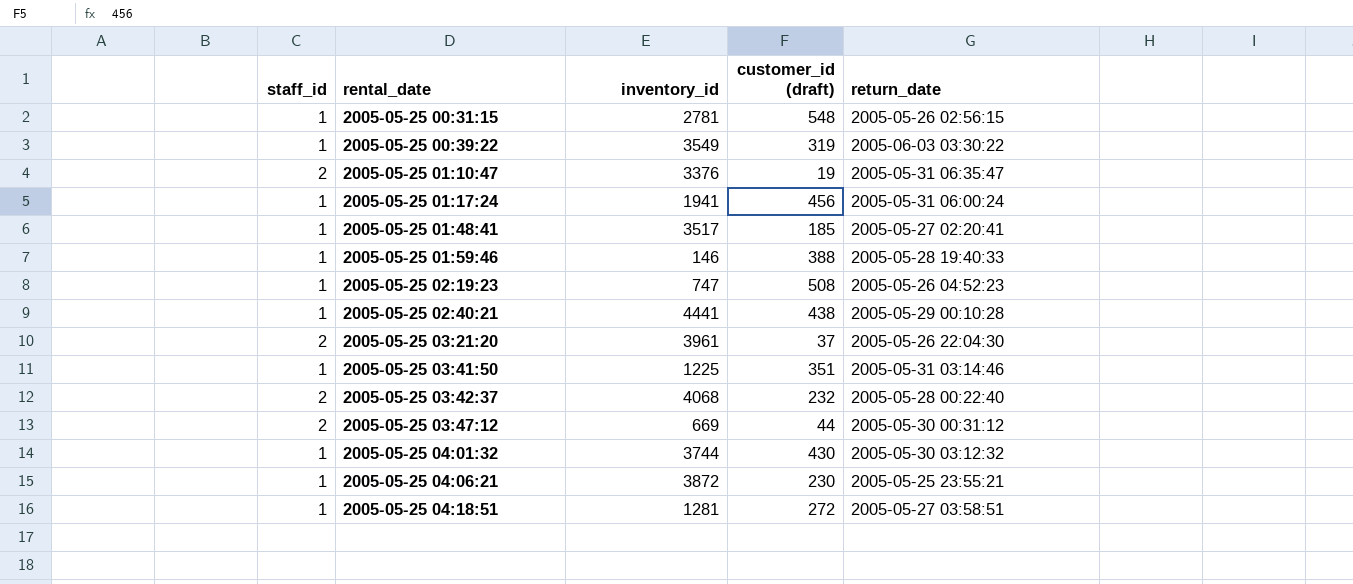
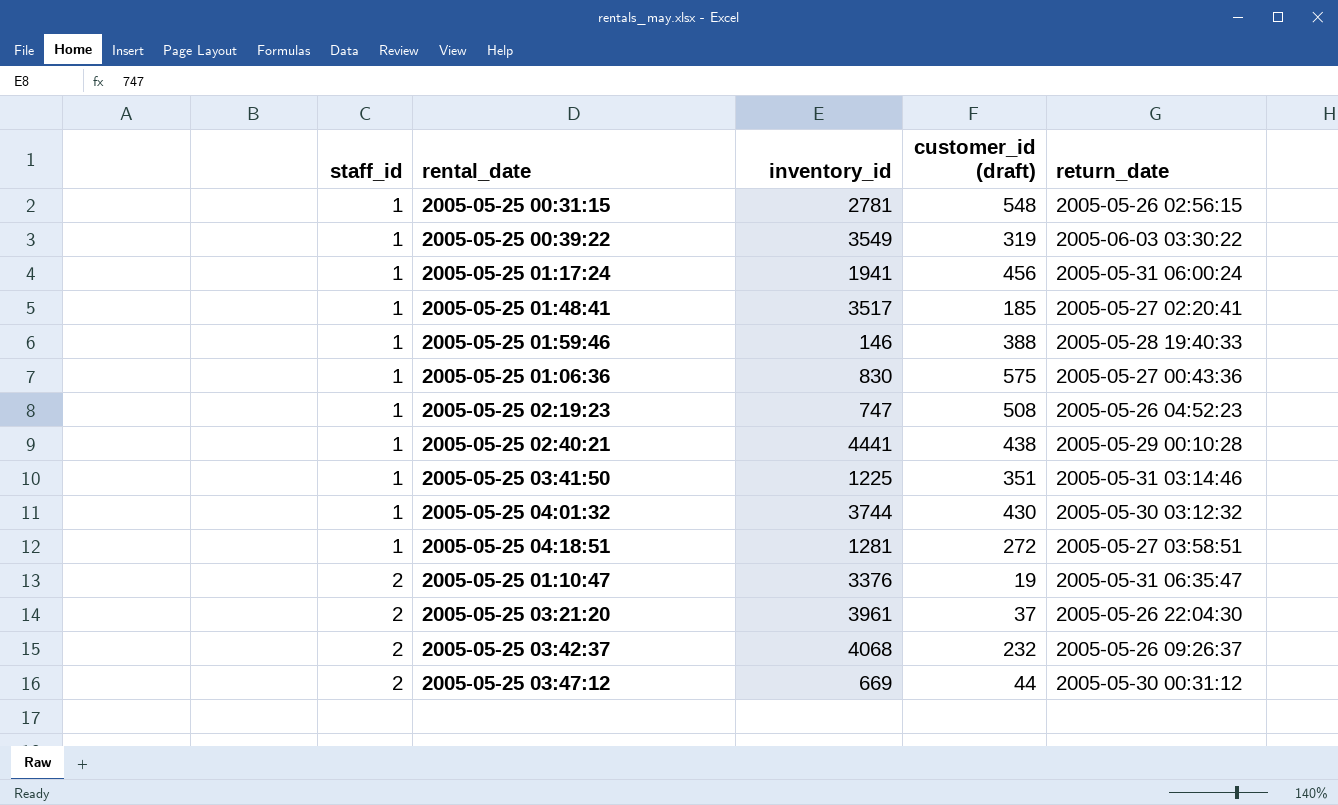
row order: rental_date ascending -> staff_id ascending
row 2005-05-25 04:06:21: 1 | 3872 | 230 | 2005-05-25 23:55:21 -> none
row 2005-05-25 01:06:36: none -> 1 | 830 | 575 | 2005-05-27 00:43:36
2005-05-25 03:42:37 | return_date: 2005-05-28 00:22:40 -> 2005-05-26 09:26:37

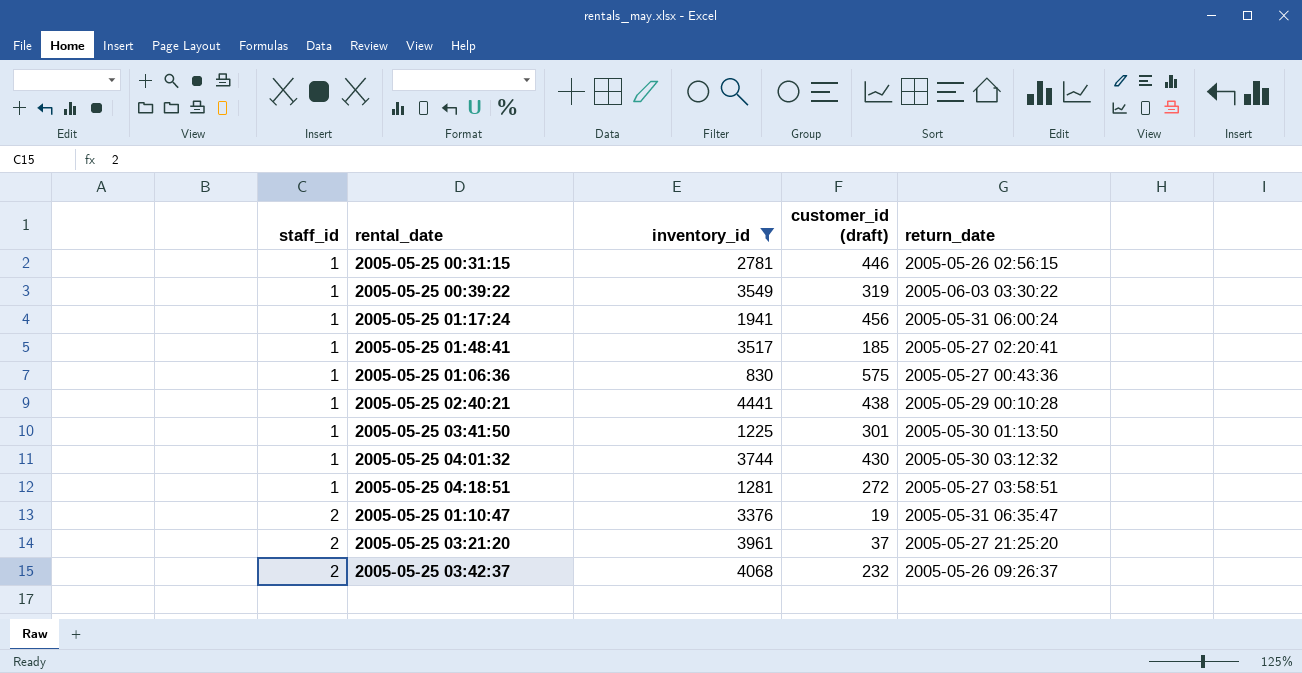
filter: none -> inventory_id >= 830
2005-05-25 00:31:15 | customer_id (draft): 548 -> 446
2005-05-25 03:41:50 | customer_id (draft): 351 -> 301
2005-05-25 03:41:50 | return_date: 2005-05-31 03:14:46 -> 2005-05-30 01:13:50
2005-05-25 03:21:20 | return_date: 2005-05-26 22:04:30 -> 2005-05-27 21:25:20

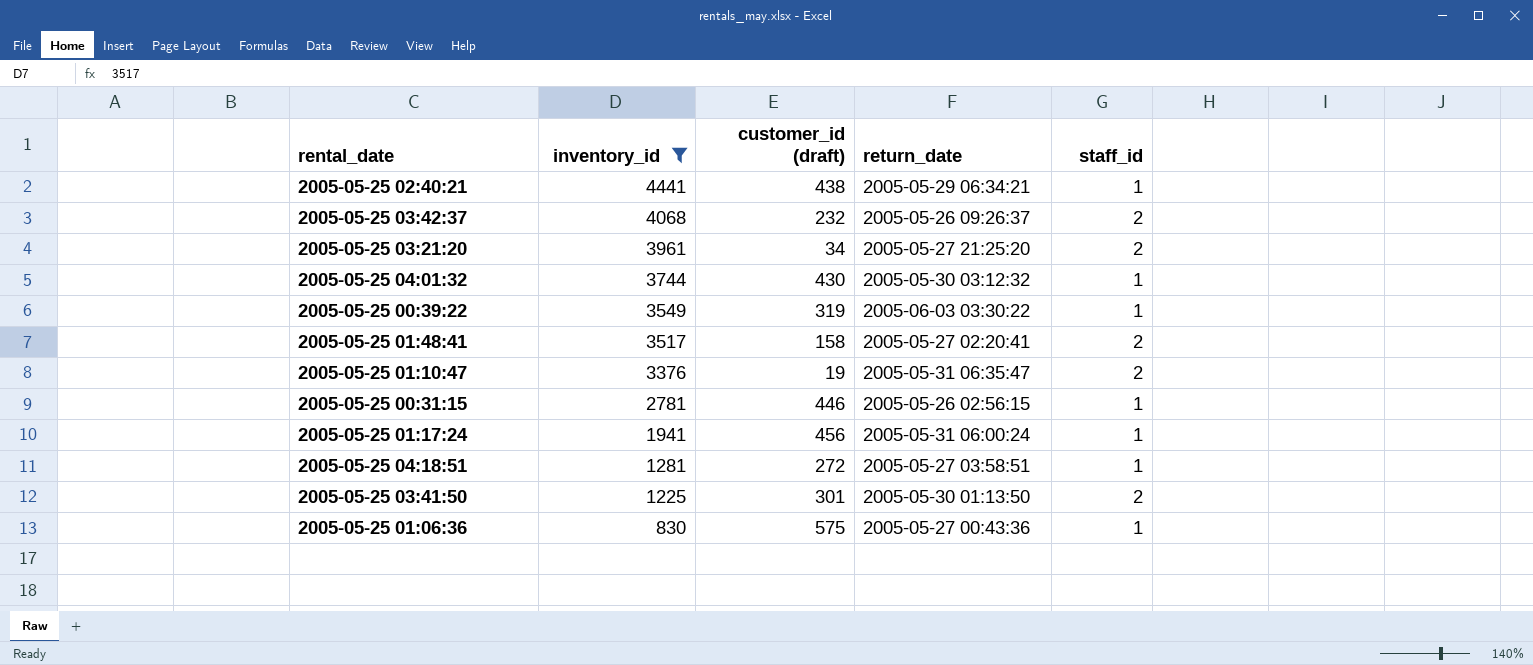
row order: staff_id ascending -> inventory_id descending
column staff_id | position: 1 -> 5
2005-05-25 02:40:21 | return_date: 2005-05-29 00:10:28 -> 2005-05-29 06:34:21
2005-05-25 03:21:20 | customer_id (draft): 37 -> 34
2005-05-25 01:48:41 | customer_id (draft): 185 -> 158
2005-05-25 01:48:41 | staff_id: 1 -> 2
2005-05-25 03:41:50 | staff_id: 1 -> 2

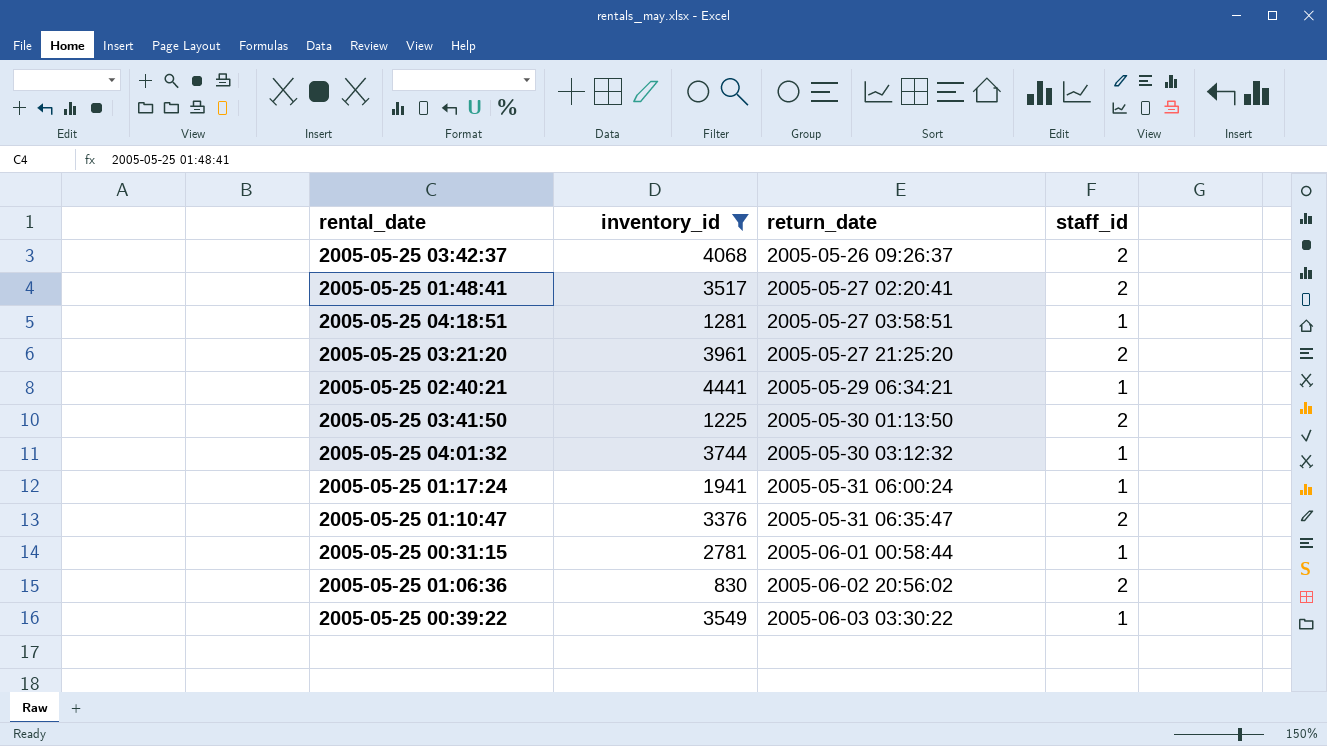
row order: inventory_id descending -> return_date ascending
column customer_id (draft) | position: 3 -> none
2005-05-25 00:31:15 | return_date: 2005-05-26 02:56:15 -> 2005-06-01 00:58:44
2005-05-25 01:06:36 | return_date: 2005-05-27 00:43:36 -> 2005-06-02 20:56:02
2005-05-25 01:06:36 | staff_id: 1 -> 2

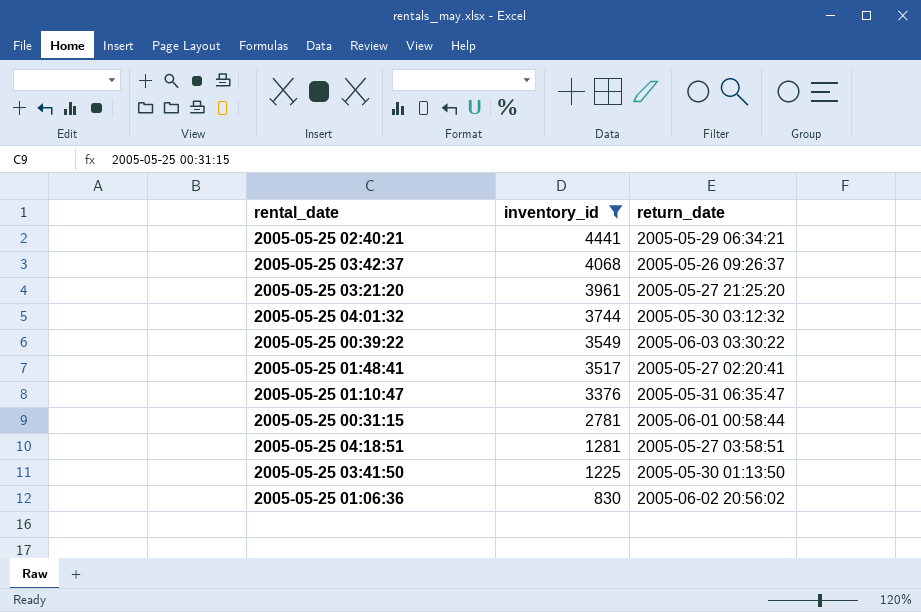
row order: return_date ascending -> inventory_id descending
column staff_id | position: 4 -> none
row 2005-05-25 01:17:24: 1941 | 2005-05-31 06:00:24 | 1 -> none

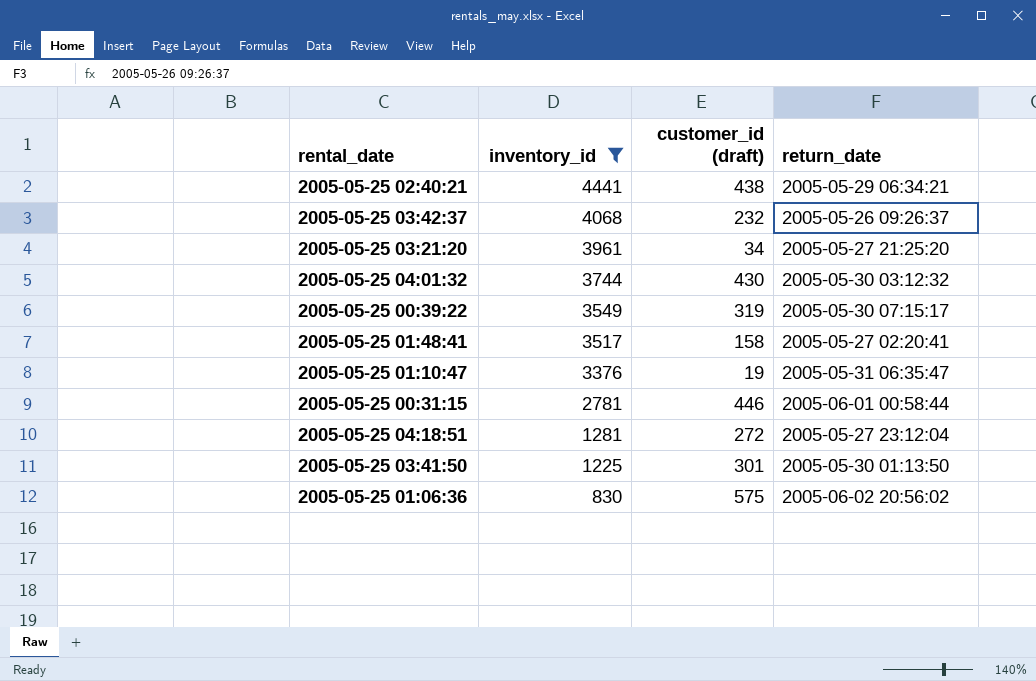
column customer_id (draft) | position: none -> 3
2005-05-25 00:39:22 | return_date: 2005-06-03 03:30:22 -> 2005-05-30 07:15:17
2005-05-25 04:18:51 | return_date: 2005-05-27 03:58:51 -> 2005-05-27 23:12:04

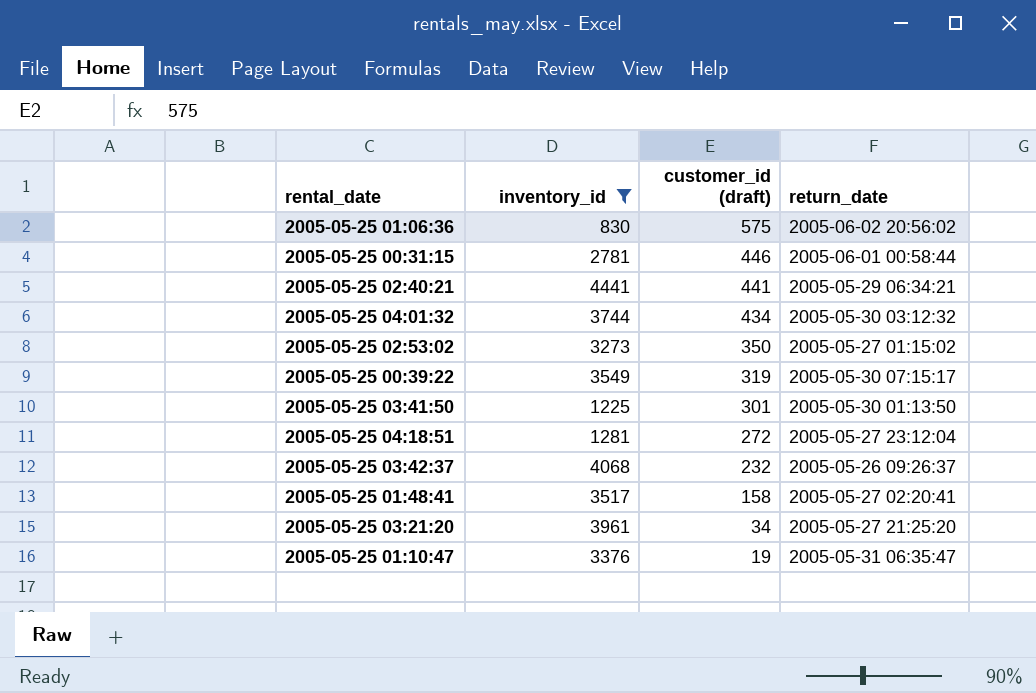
row order: inventory_id descending -> customer_id (draft) descending
2005-05-25 02:40:21 | customer_id (draft): 438 -> 441
2005-05-25 04:01:32 | customer_id (draft): 430 -> 434
row 2005-05-25 02:53:02: none -> 3273 | 350 | 2005-05-27 01:15:02

